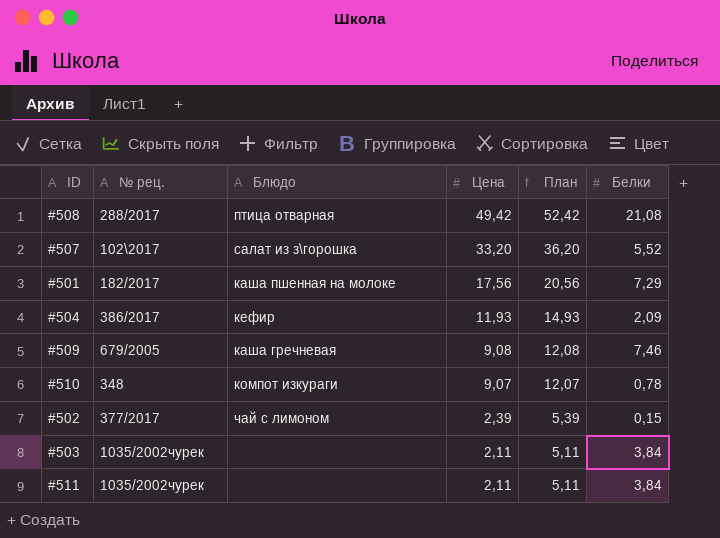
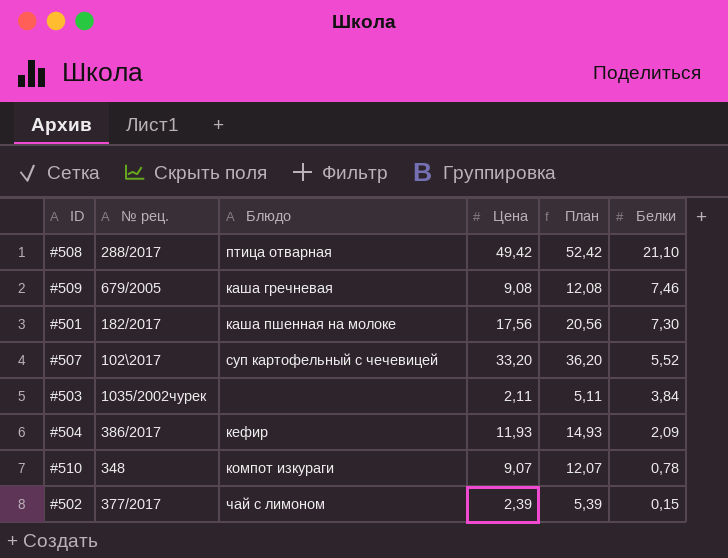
row order: Цена descending -> Белки descending
row #511: 1035/2002чурек | none | 2,11 | 5,11 | 3,84 -> none
#508 | Белки: 21,08 -> 21,10
#501 | Белки: 7,29 -> 7,30
#507 | Блюдо: салат из з\горошка -> суп картофельный с чечевицей

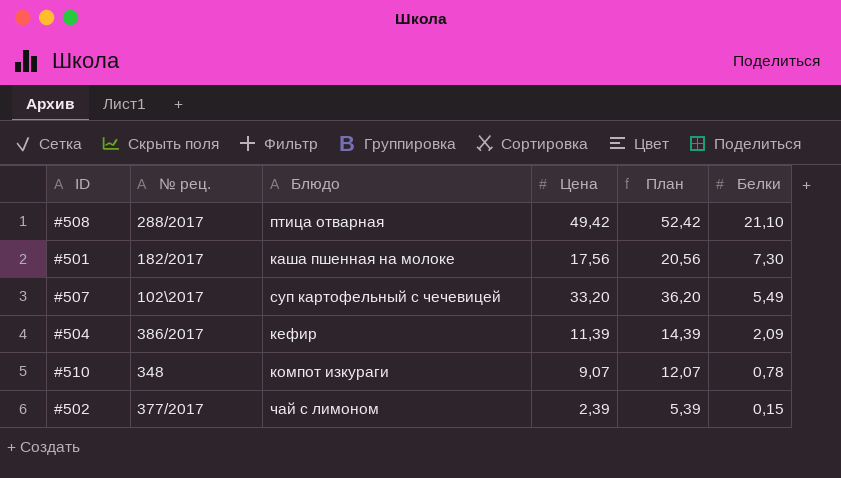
row #509: 679/2005 | каша гречневая | 9,08 | 12,08 | 7,46 -> none
row #503: 1035/2002чурек | none | 2,11 | 5,11 | 3,84 -> none
#507 | Белки: 5,52 -> 5,49
#504 | Цена: 11,93 -> 11,39
#504 | План: 14,93 -> 14,39

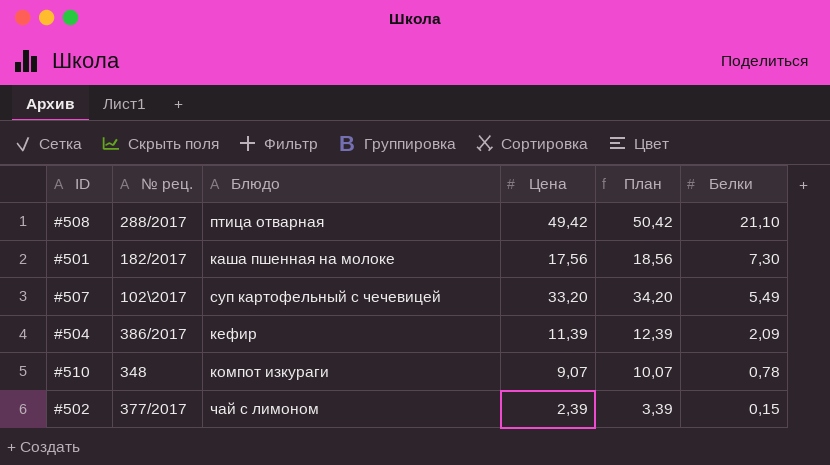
column План | formula: [Цена] + 3 -> [Цена] + 1

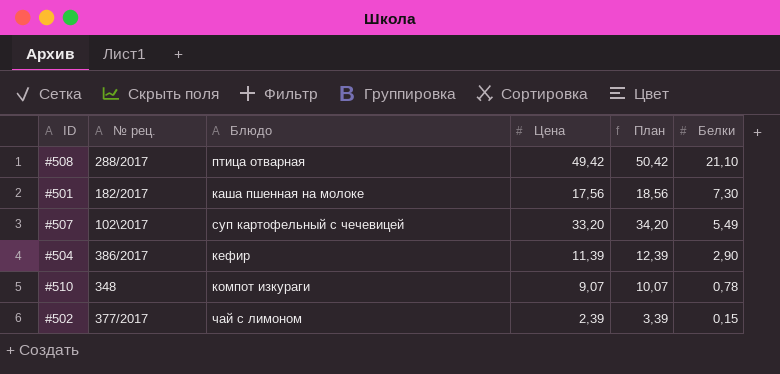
#504 | Белки: 2,09 -> 2,90

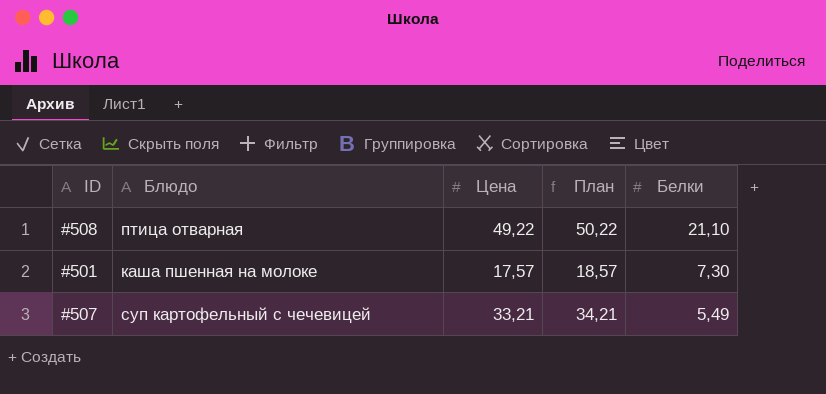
column № рец. | position: 2 -> none
row #504: 386/2017 | кефир | 11,39 | 12,39 | 2,90 -> none
row #510: 348 | компот изкураги | 9,07 | 10,07 | 0,78 -> none
row #502: 377/2017 | чай с лимоном | 2,39 | 3,39 | 0,15 -> none
#508 | Цена: 49,42 -> 49,22
#508 | План: 50,42 -> 50,22
#501 | Цена: 17,56 -> 17,57
#501 | План: 18,56 -> 18,57
#507 | Цена: 33,20 -> 33,21
#507 | План: 34,20 -> 34,21

